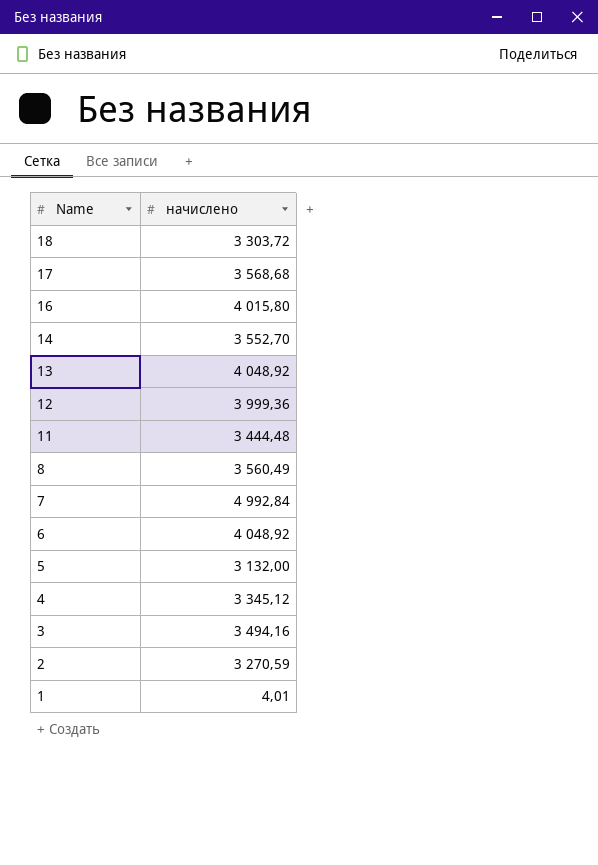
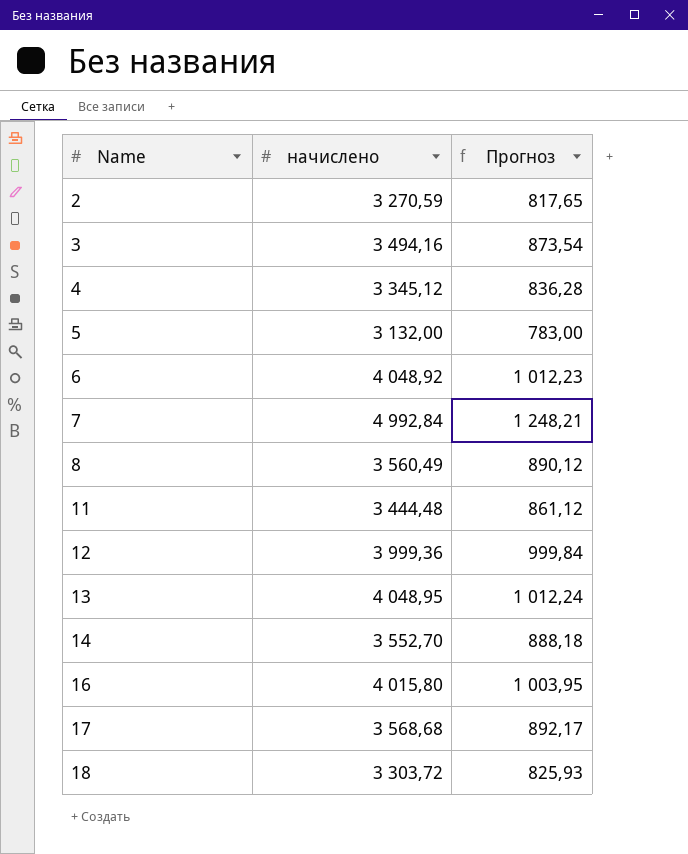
row order: Name descending -> Name ascending
column Прогноз | formula: none -> [начислено] * 0,25
row 1: 4,01 -> none
13 | начислено: 4 048,92 -> 4 048,95

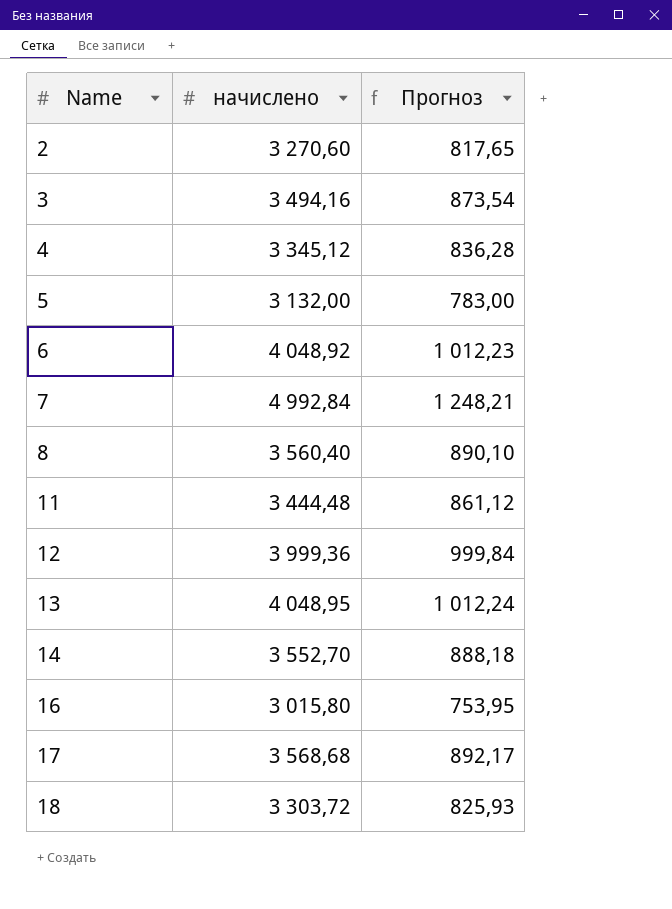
2 | начислено: 3 270,59 -> 3 270,60
8 | начислено: 3 560,49 -> 3 560,40
8 | Прогноз: 890,12 -> 890,10
16 | начислено: 4 015,80 -> 3 015,80
16 | Прогноз: 1 003,95 -> 753,95

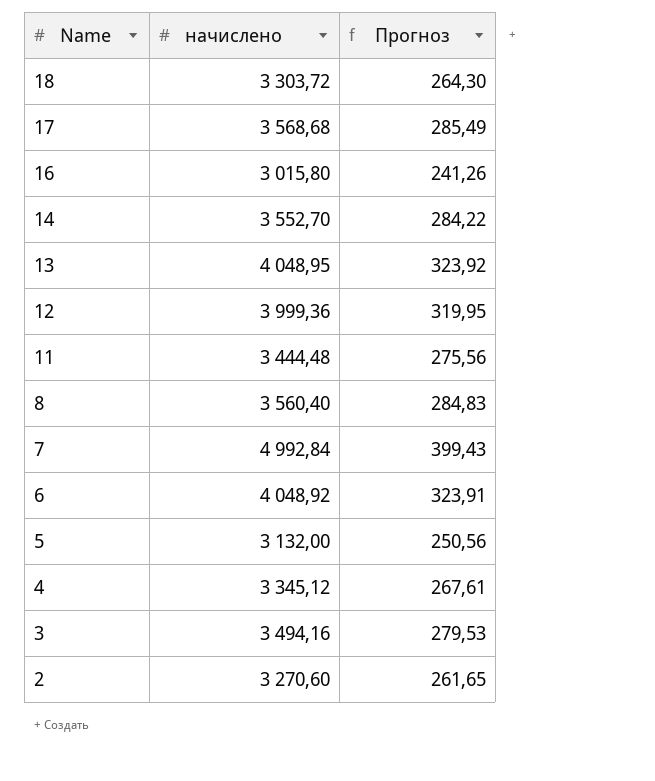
row order: Name ascending -> Name descending
column Прогноз | formula: [начислено] * 0,25 -> [начислено] * 0,08

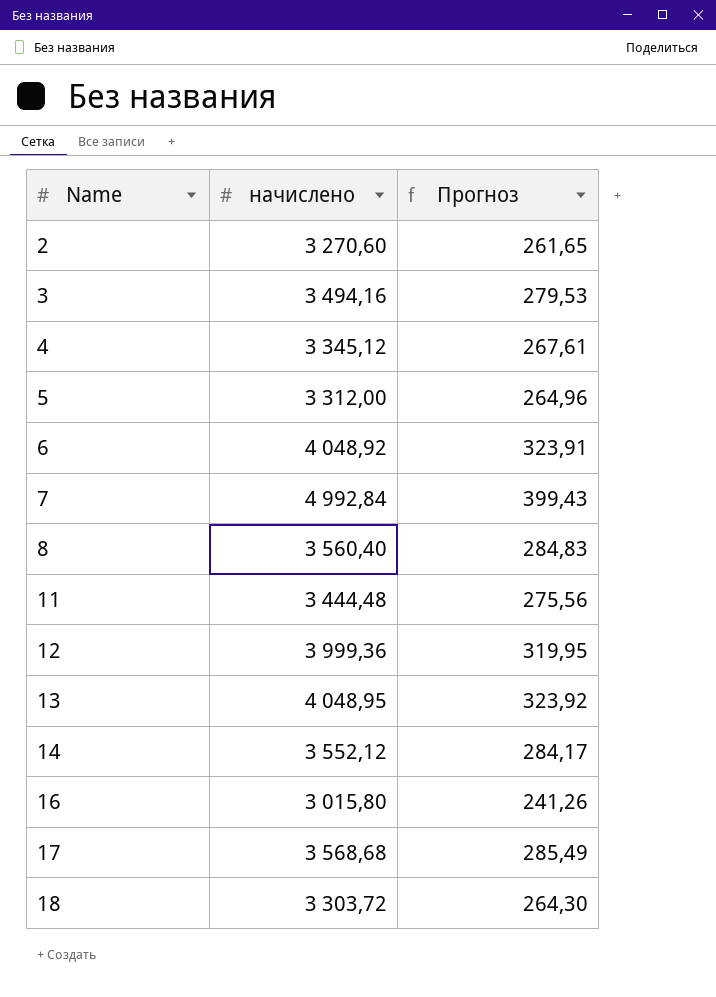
row order: Name descending -> Name ascending
5 | начислено: 3 132,00 -> 3 312,00
5 | Прогноз: 250,56 -> 264,96
14 | начислено: 3 552,70 -> 3 552,12
14 | Прогноз: 284,22 -> 284,17

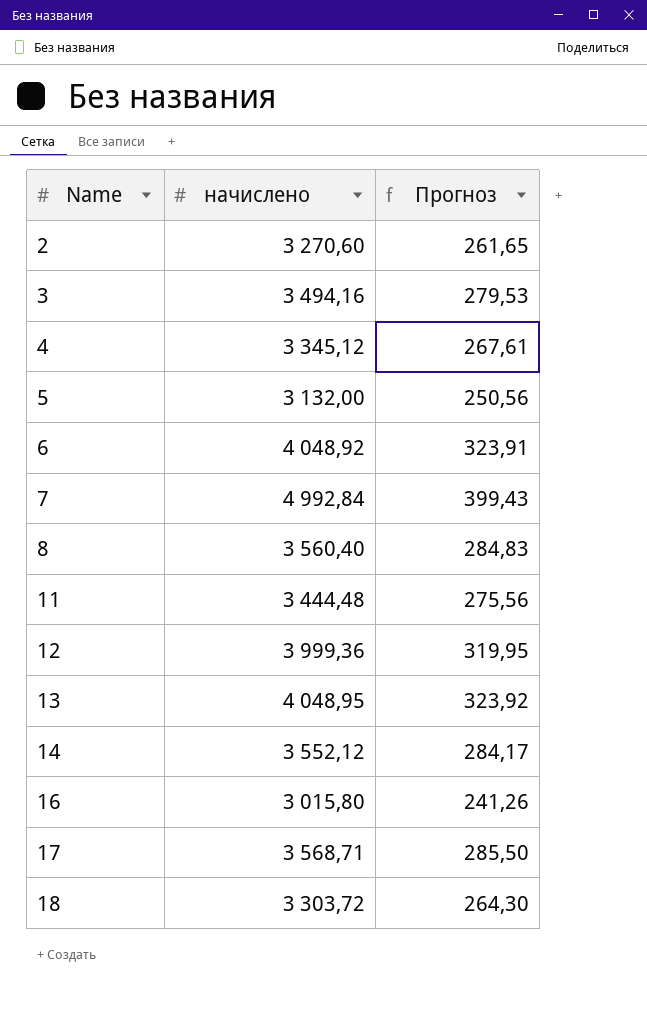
5 | начислено: 3 312,00 -> 3 132,00
5 | Прогноз: 264,96 -> 250,56
17 | начислено: 3 568,68 -> 3 568,71
17 | Прогноз: 285,49 -> 285,50

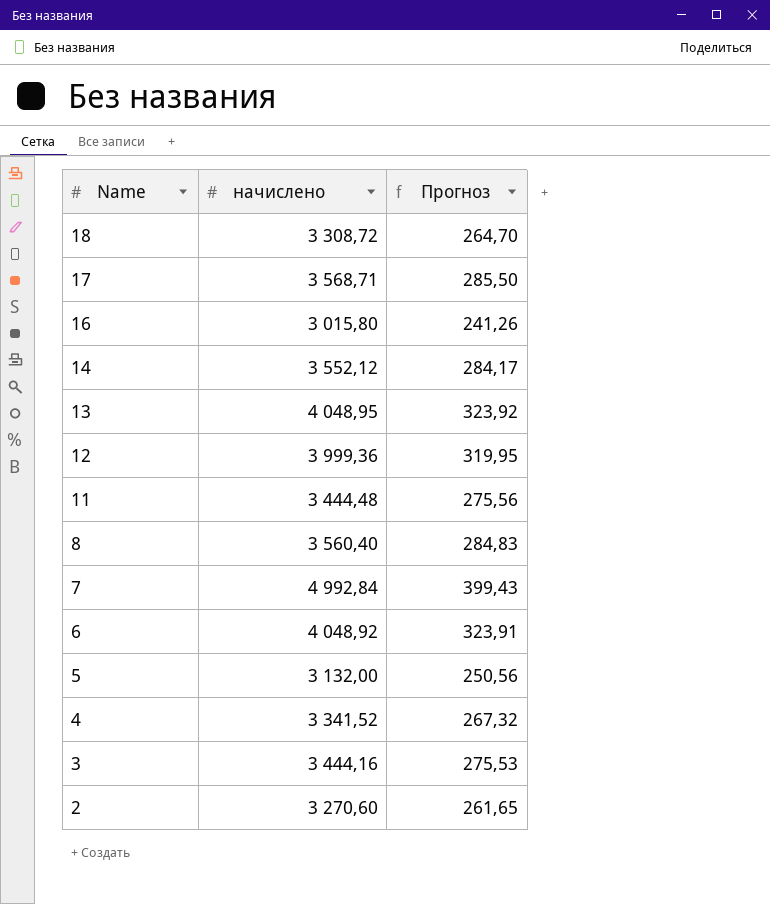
row order: Name ascending -> Name descending
18 | начислено: 3 303,72 -> 3 308,72
18 | Прогноз: 264,30 -> 264,70
4 | начислено: 3 345,12 -> 3 341,52
4 | Прогноз: 267,61 -> 267,32
3 | начислено: 3 494,16 -> 3 444,16
3 | Прогноз: 279,53 -> 275,53

